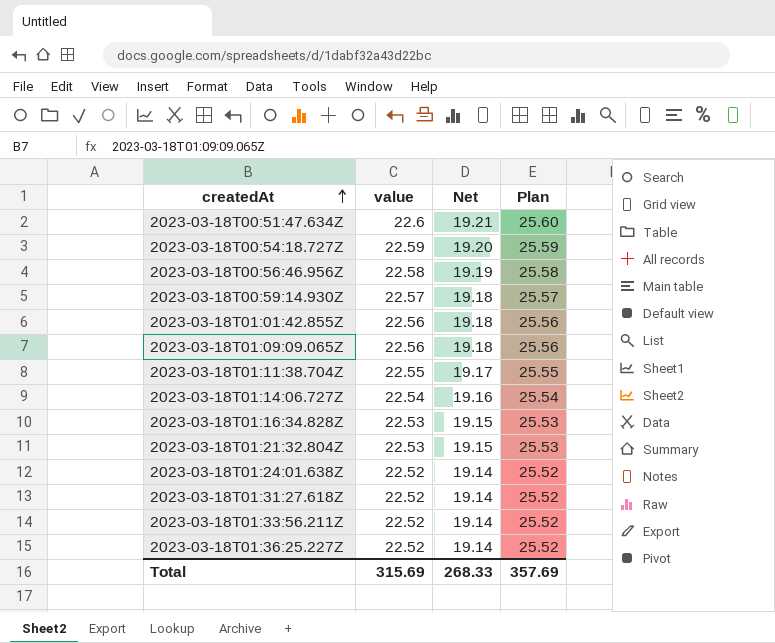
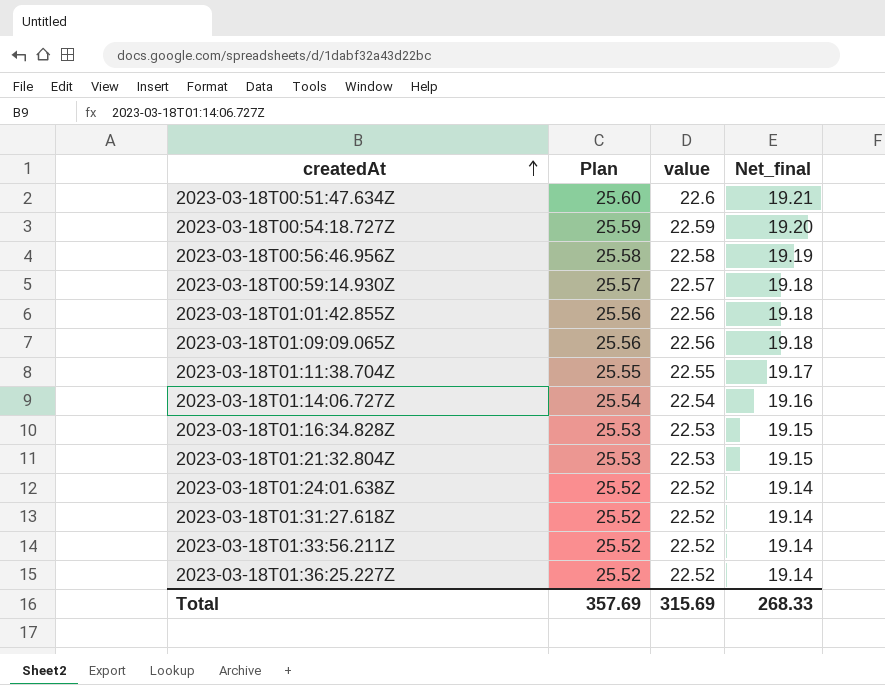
column Plan | position: 4 -> 2
column name: Net -> Net_final

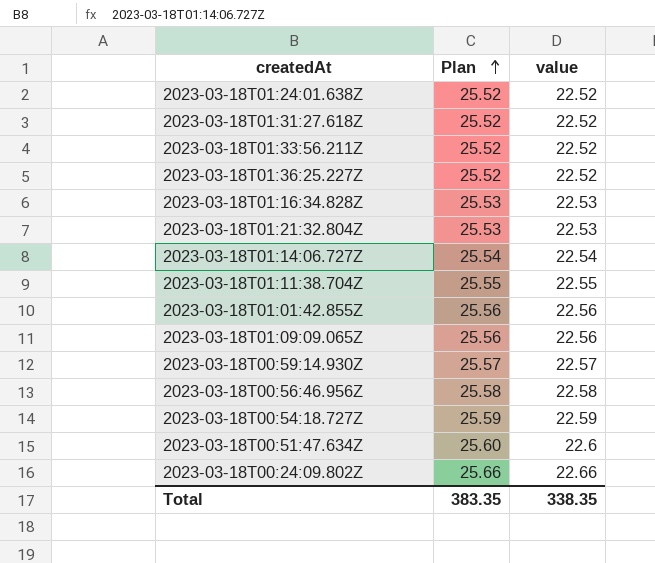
row order: createdAt ascending -> Plan ascending
column Net_final | formula: [value] * 0.85 -> none
row 2023-03-18T00:24:09.802Z: none -> 25.66 | 22.66
Total | Plan: 357.69 -> 383.35
Total | value: 315.69 -> 338.35

